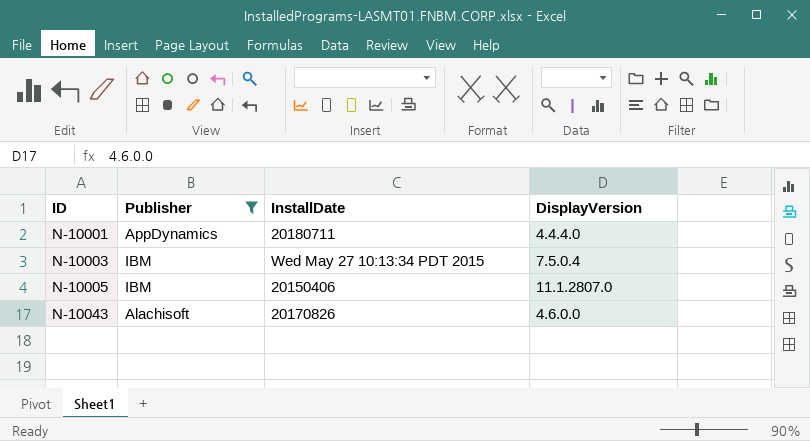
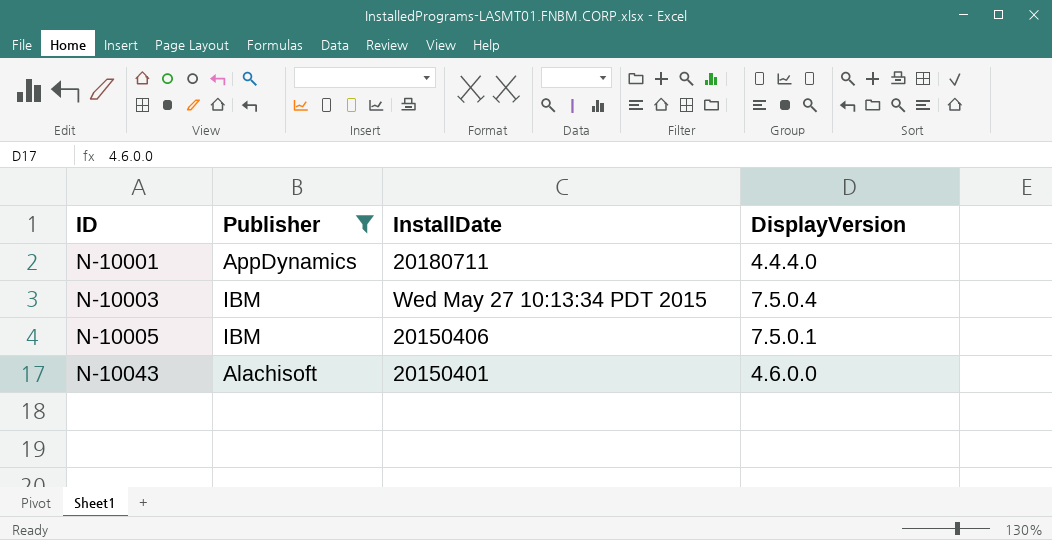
N-10005 | DisplayVersion: 11.1.2807.0 -> 7.5.0.1
N-10043 | InstallDate: 20170826 -> 20150401

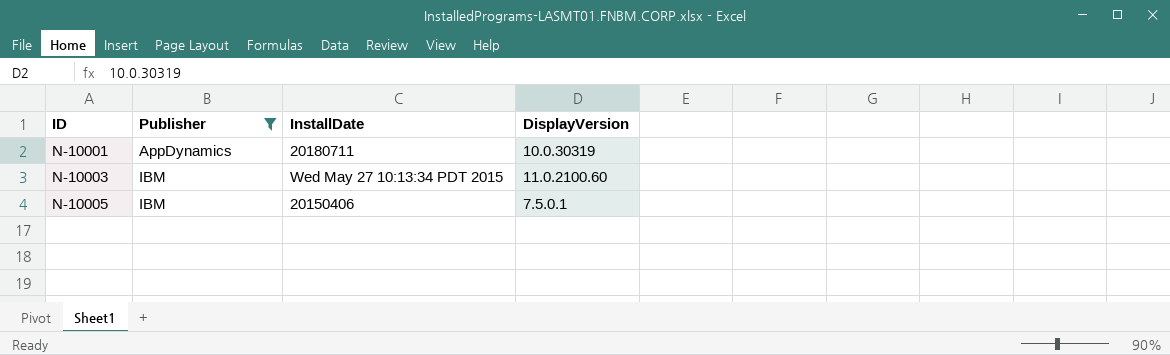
row N-10043: Alachisoft | 20150401 | 4.6.0.0 -> none
N-10001 | DisplayVersion: 4.4.4.0 -> 10.0.30319
N-10003 | DisplayVersion: 7.5.0.4 -> 11.0.2100.60

